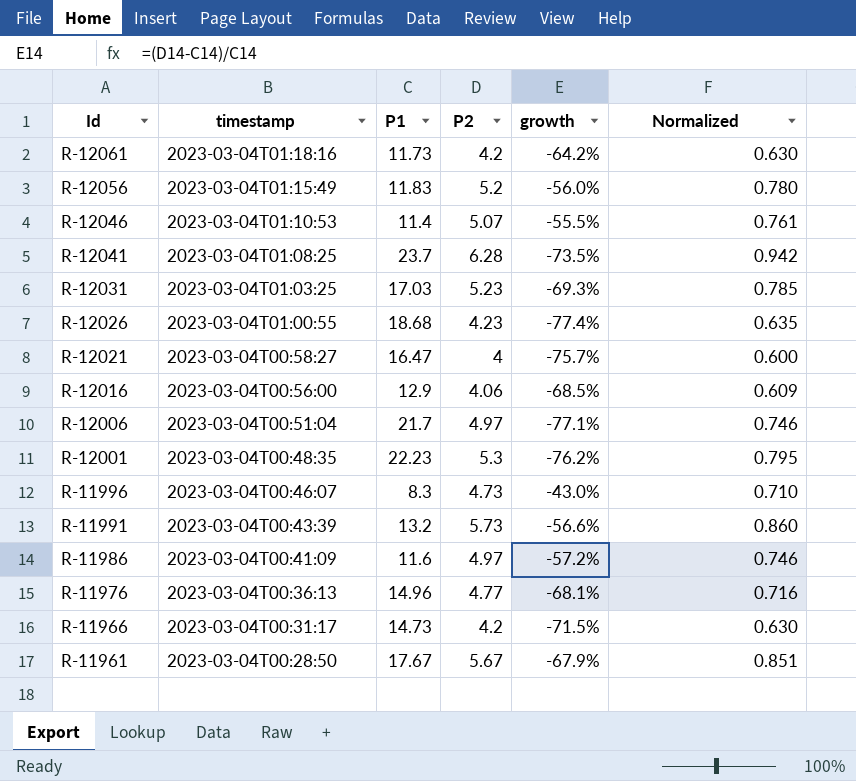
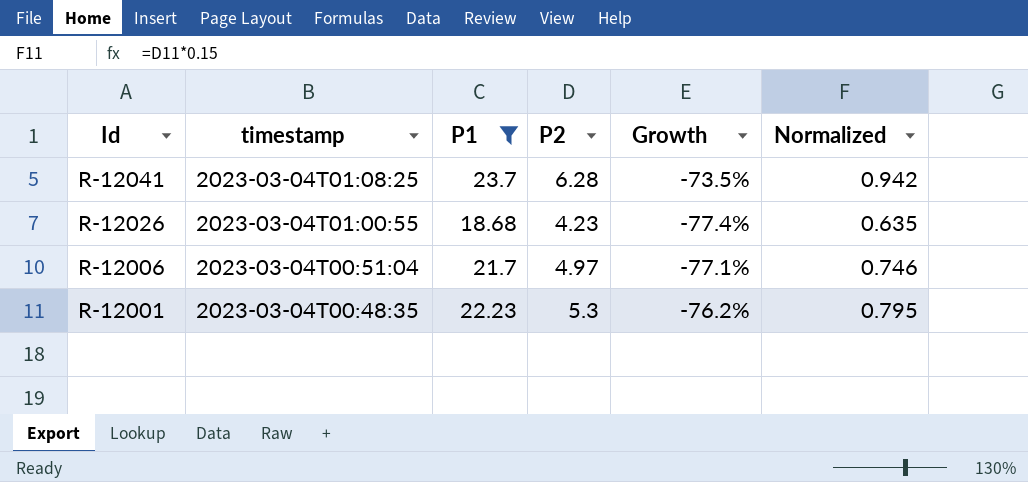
filter: none -> P1 >= 18.68
column name: growth -> Growth

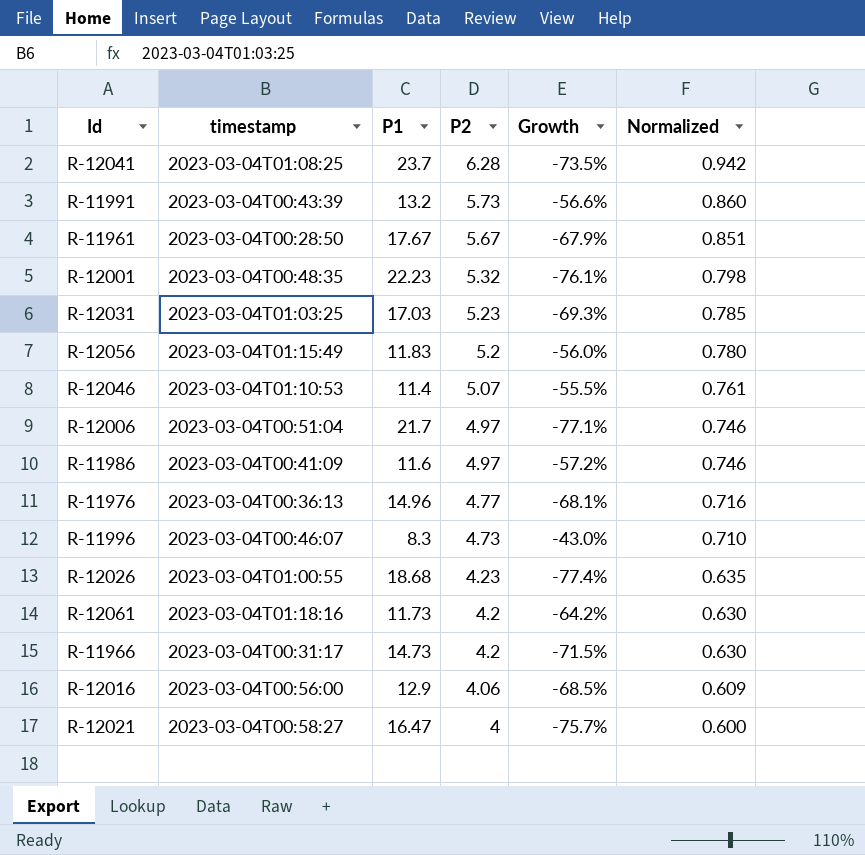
filter: P1 >= 18.68 -> none
row order: Id descending -> P2 descending
R-12001 | P2: 5.3 -> 5.32
R-12001 | Growth: -76.2% -> -76.1%
R-12001 | Normalized: 0.795 -> 0.798

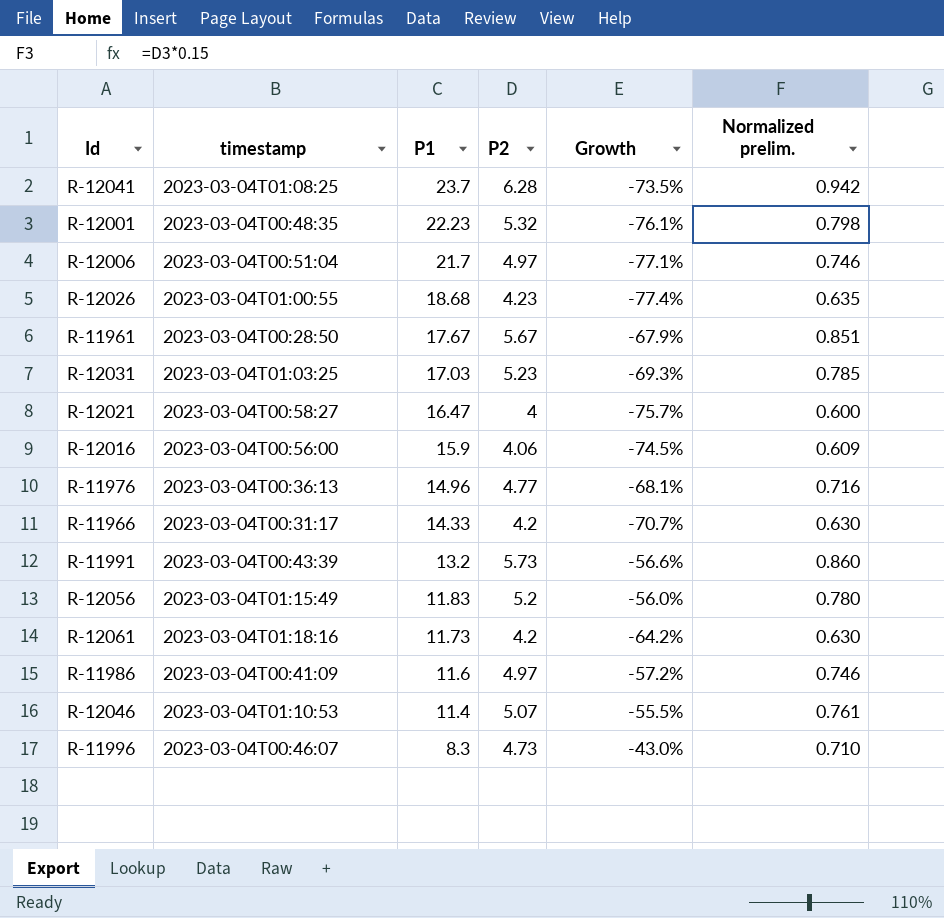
row order: P2 descending -> P1 descending
column name: Normalized -> Normalized prelim.
R-12016 | P1: 12.9 -> 15.9
R-12016 | Growth: -68.5% -> -74.5%
R-11966 | P1: 14.73 -> 14.33
R-11966 | Growth: -71.5% -> -70.7%

